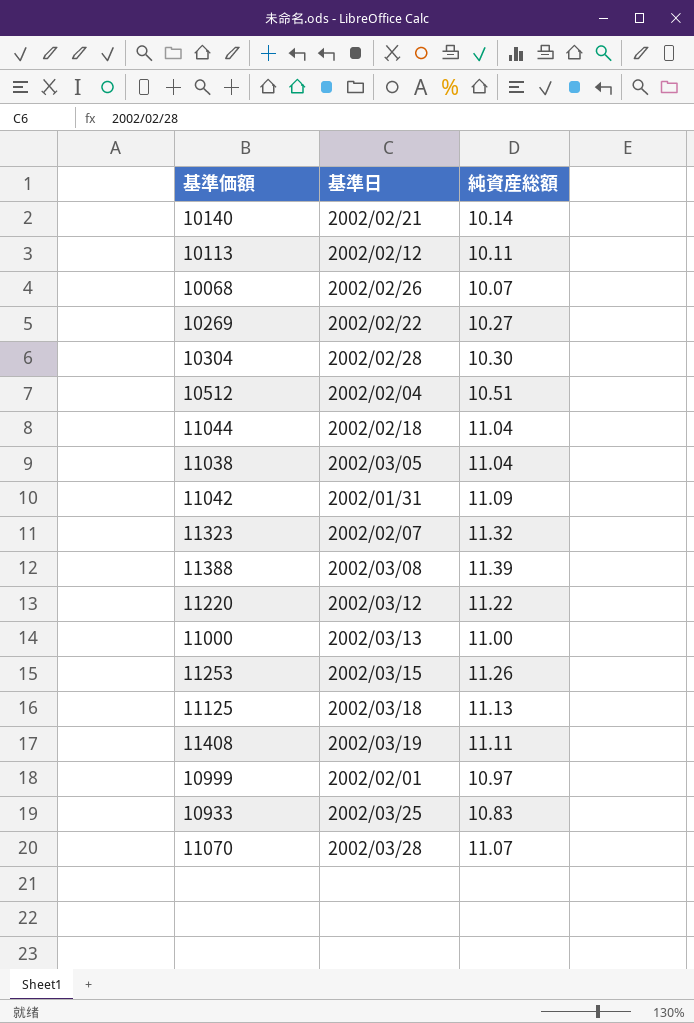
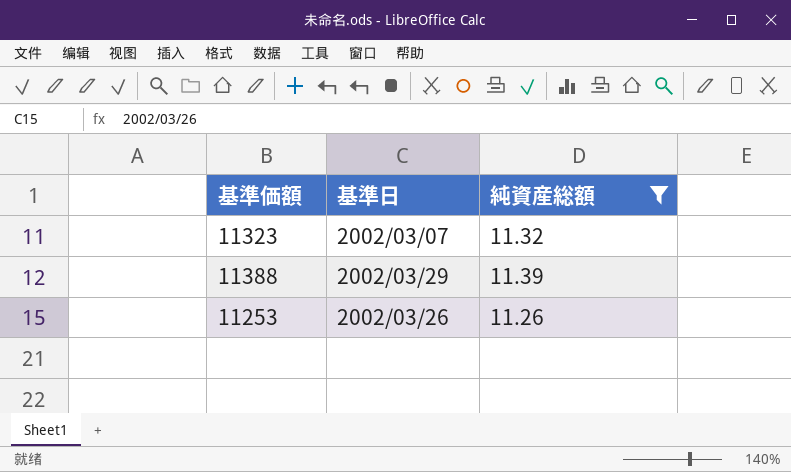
filter: none -> 純資産総額 >= 11.26
11323 | 基準日: 2002/02/07 -> 2002/03/07
11388 | 基準日: 2002/03/08 -> 2002/03/29
11253 | 基準日: 2002/03/15 -> 2002/03/26

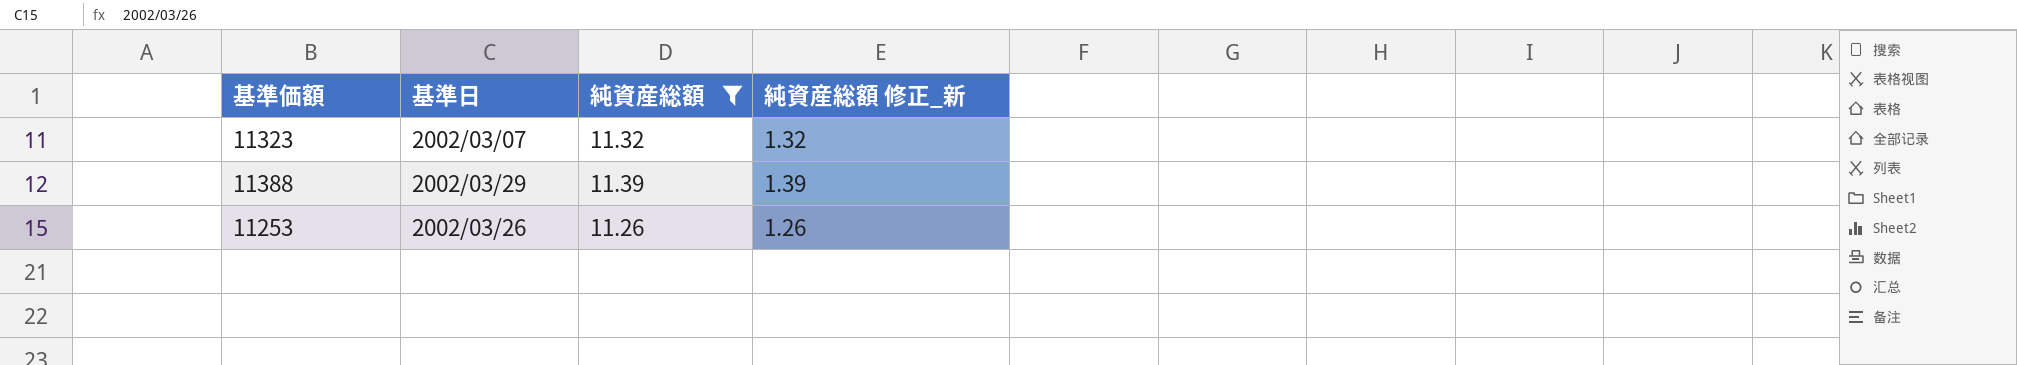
column 純資産総額 修正_新 | formula: none -> [純資産総額] - 10

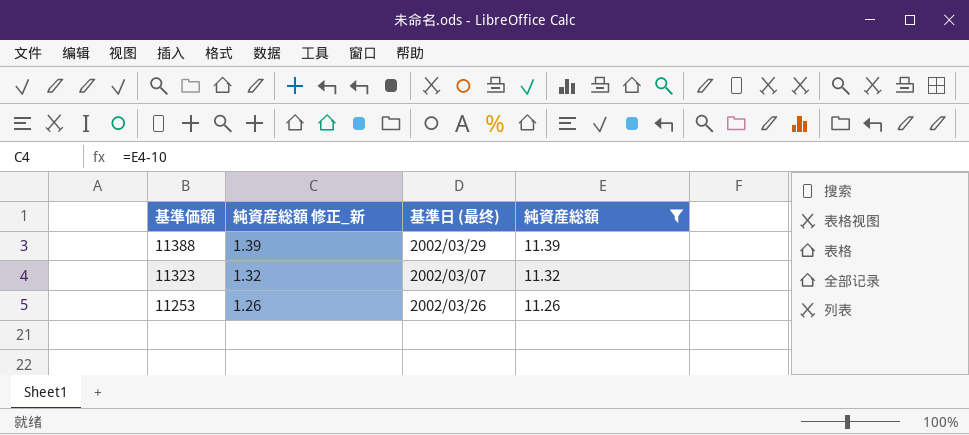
row order: none -> 基準価額 descending
column 純資産総額 修正_新 | position: 4 -> 2
column name: 基準日 -> 基準日 (最终)

